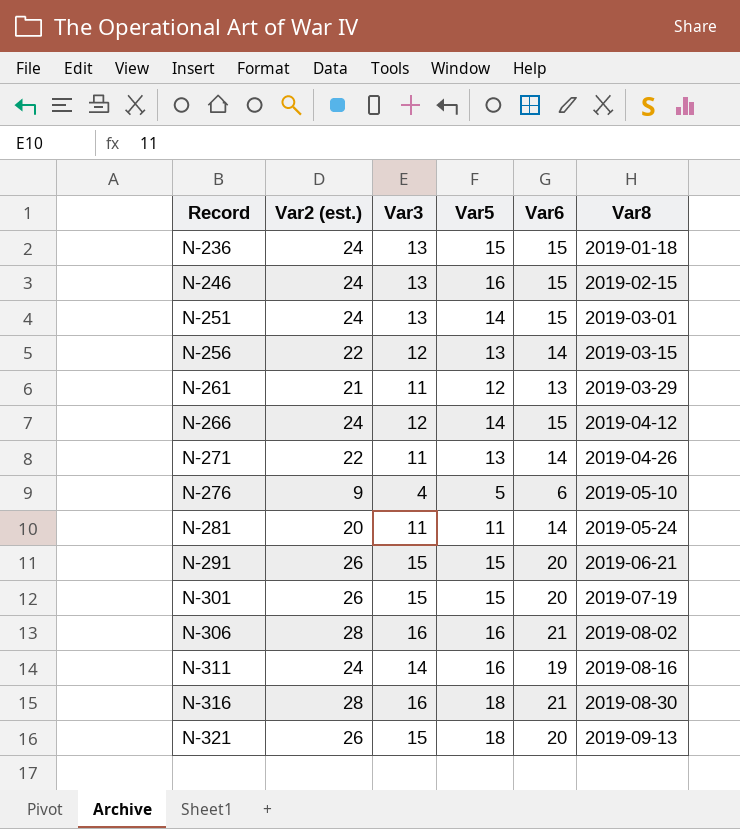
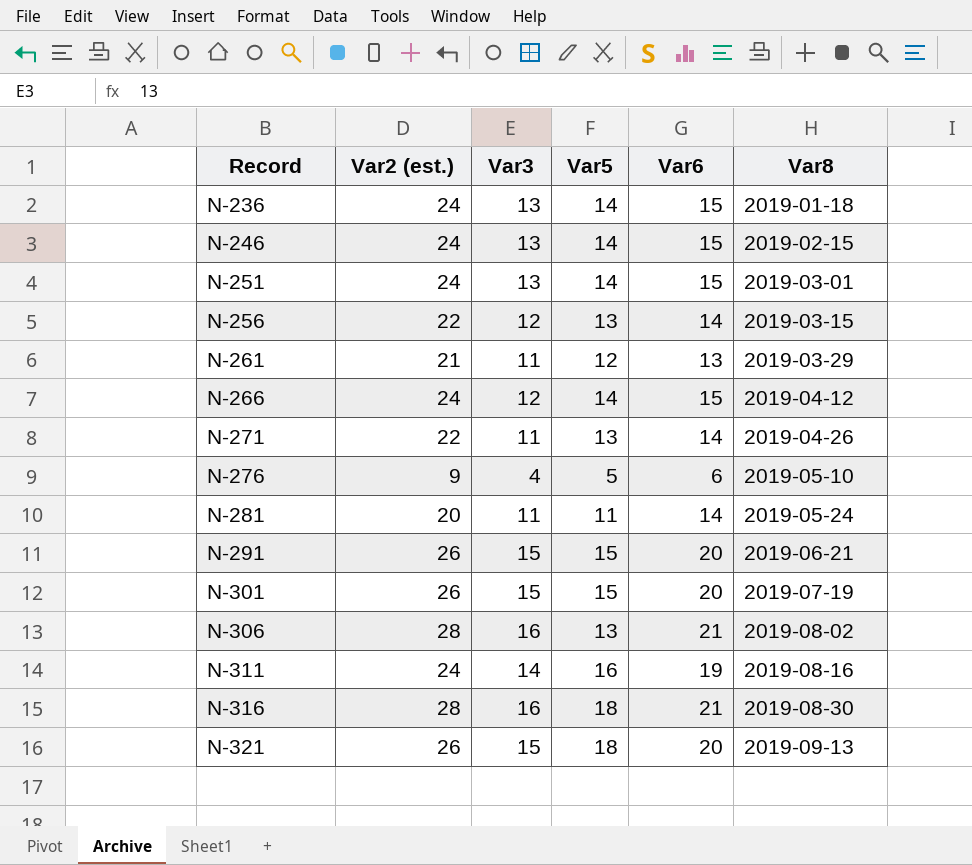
N-236 | Var5: 15 -> 14
N-246 | Var5: 16 -> 14
N-306 | Var5: 16 -> 13

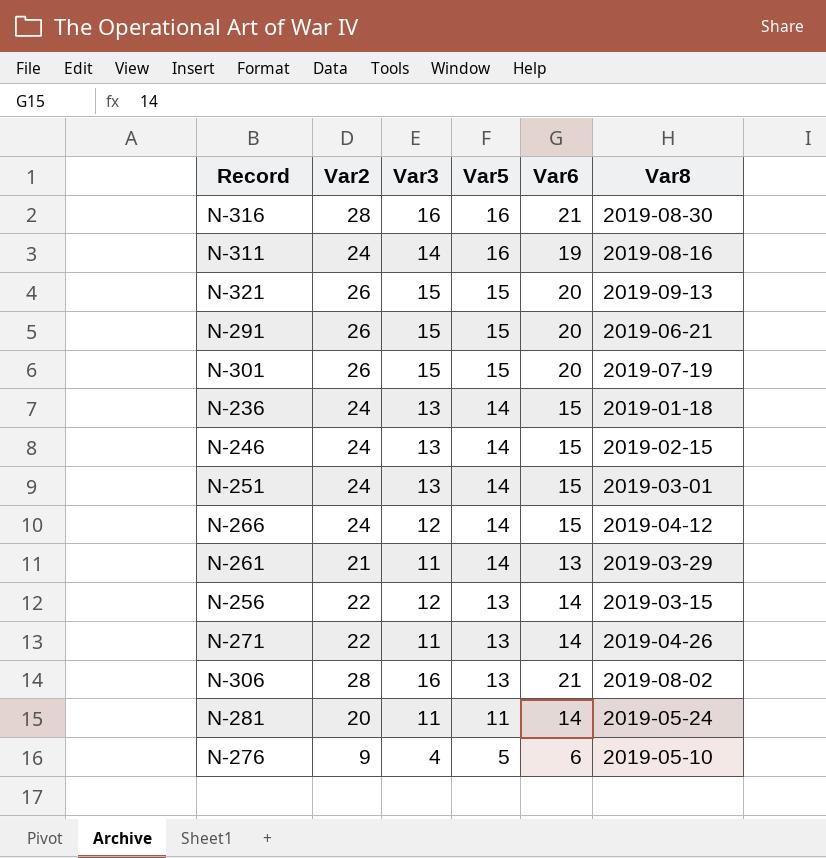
row order: Record ascending -> Var5 descending
column name: Var2 (est.) -> Var2
N-316 | Var5: 18 -> 16
N-321 | Var5: 18 -> 15
N-261 | Var5: 12 -> 14

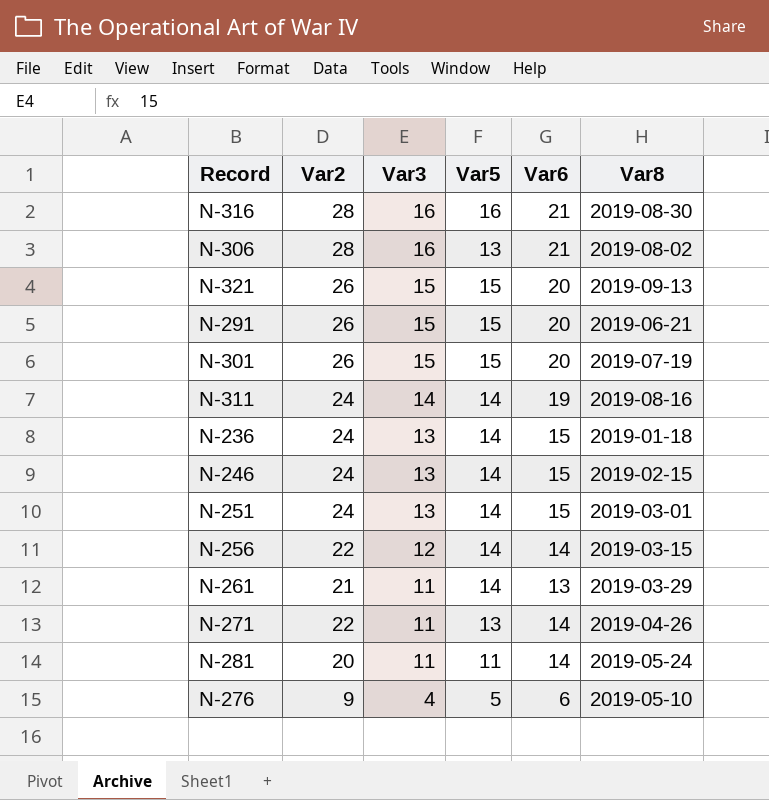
row order: Var5 descending -> Var3 descending
row N-266: 24 | 12 | 14 | 15 | 2019-04-12 -> none
N-311 | Var5: 16 -> 14
N-256 | Var5: 13 -> 14

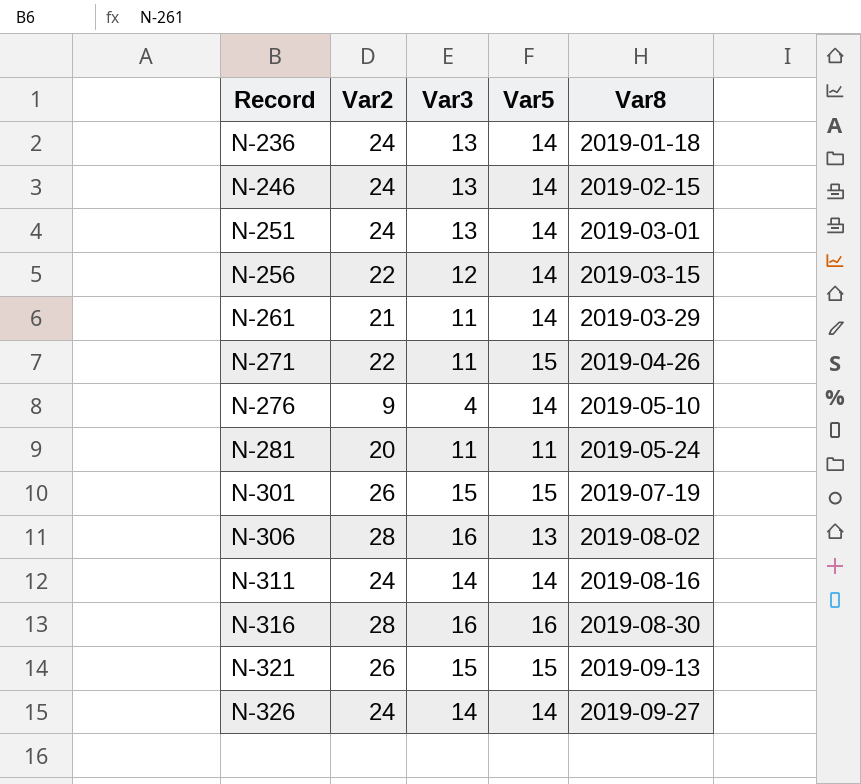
row order: Var3 descending -> Record ascending
column Var6 | position: 5 -> none
row N-291: 26 | 15 | 15 | 20 | 2019-06-21 -> none
N-271 | Var5: 13 -> 15
N-276 | Var5: 5 -> 14
row N-326: none -> 24 | 14 | 14 | 2019-09-27

